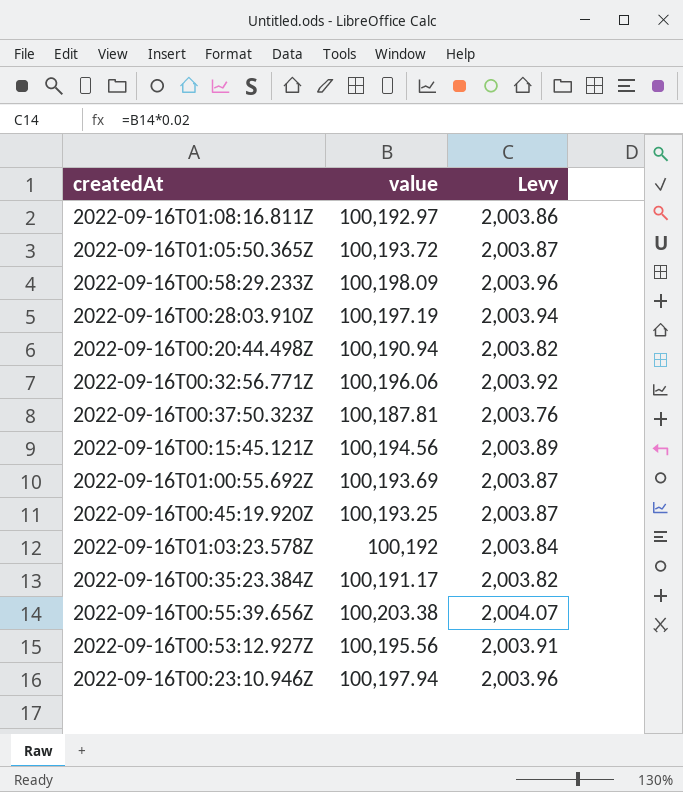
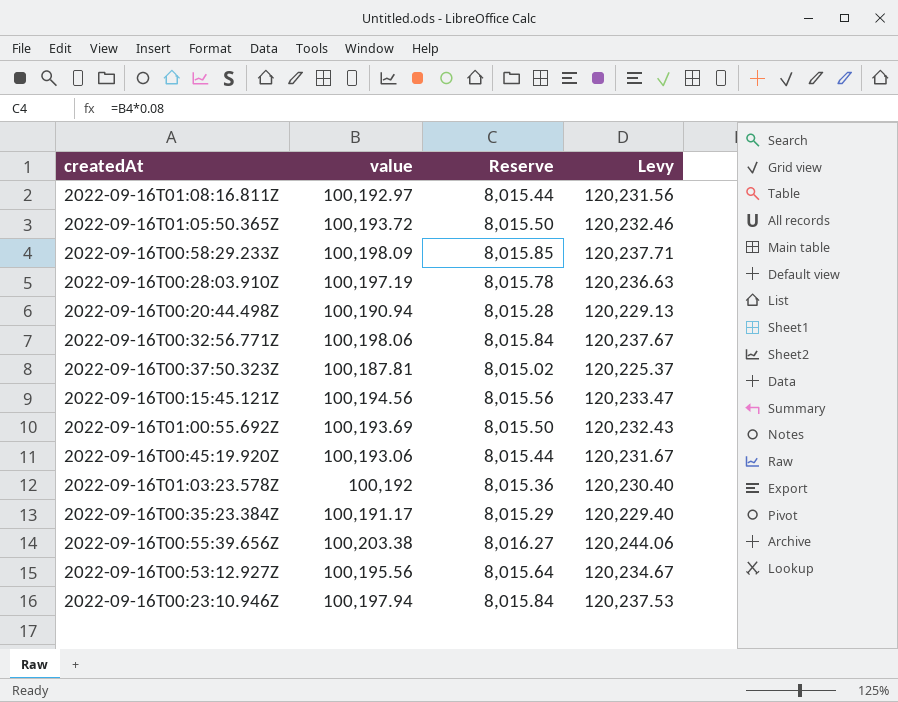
column Reserve | formula: none -> [value] * 0.08
column Levy | formula: [value] * 0.02 -> [value] * 1.2
2022-09-16T00:32:56.771Z | value: 100,196.06 -> 100,198.06
2022-09-16T00:45:19.920Z | value: 100,193.25 -> 100,193.06

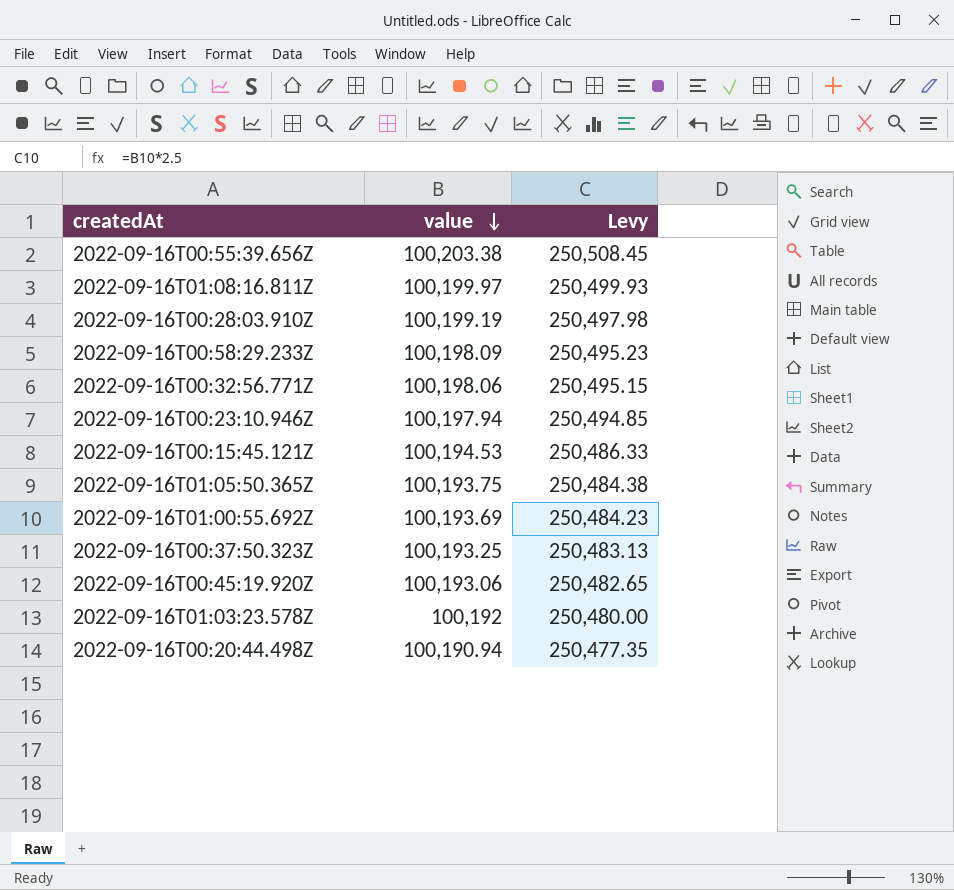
row order: none -> value descending
column Reserve | formula: [value] * 0.08 -> none
column Levy | formula: [value] * 1.2 -> [value] * 2.5
row 2022-09-16T00:35:23.384Z: 100,191.17 | 8,015.29 | 120,229.40 -> none
row 2022-09-16T00:53:12.927Z: 100,195.56 | 8,015.64 | 120,234.67 -> none
2022-09-16T01:08:16.811Z | value: 100,192.97 -> 100,199.97
2022-09-16T00:28:03.910Z | value: 100,197.19 -> 100,199.19
2022-09-16T00:15:45.121Z | value: 100,194.56 -> 100,194.53
2022-09-16T01:05:50.365Z | value: 100,193.72 -> 100,193.75
2022-09-16T00:37:50.323Z | value: 100,187.81 -> 100,193.25

